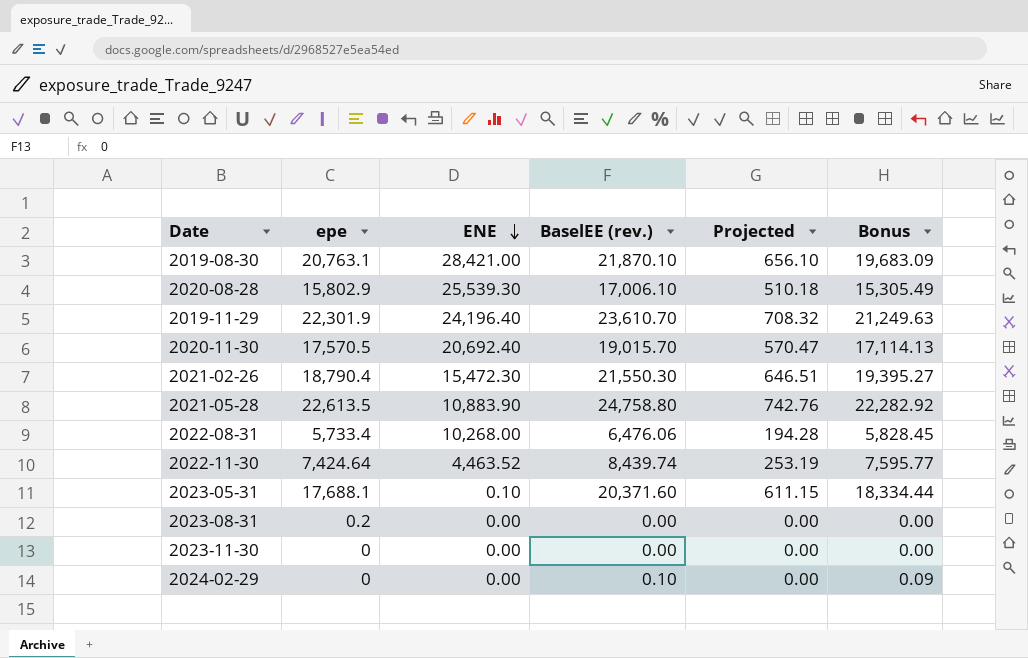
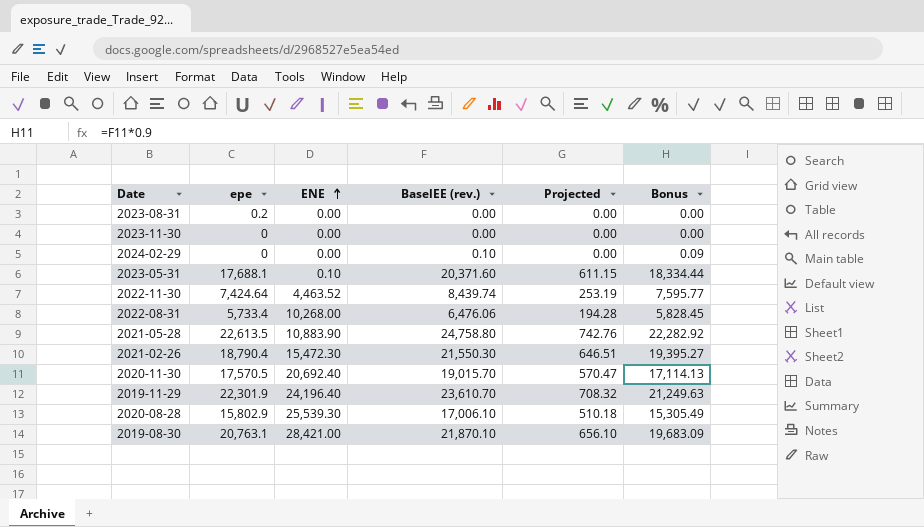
row order: ENE descending -> ENE ascending

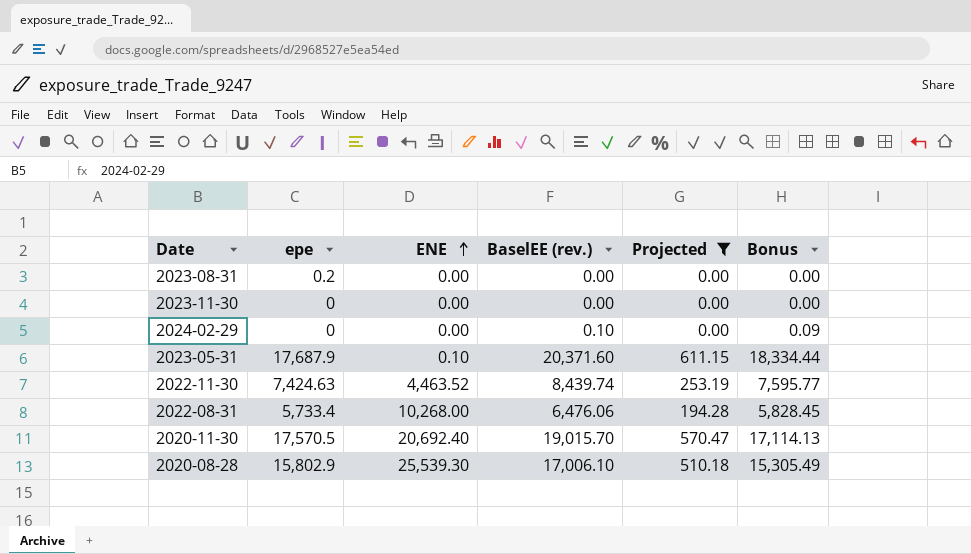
filter: none -> Projected <= 611.15
2023-05-31 | epe: 17,688.1 -> 17,687.9
2022-11-30 | epe: 7,424.64 -> 7,424.63

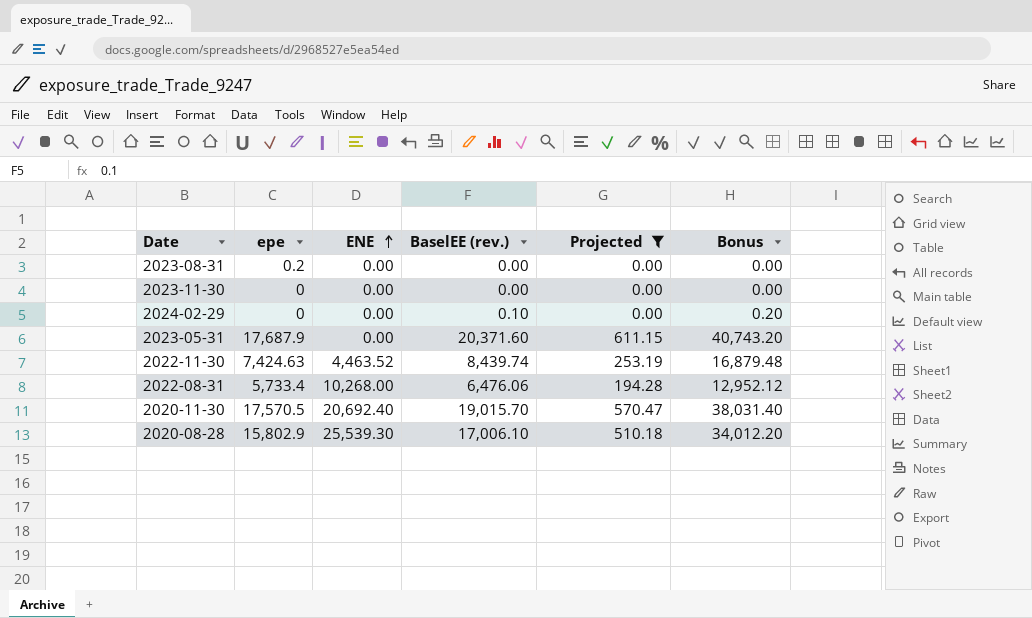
column Bonus | formula: [BaselEE (rev.)] * 0.9 -> [BaselEE (rev.)] * 2
2023-05-31 | ENE: 0.10 -> 0.00

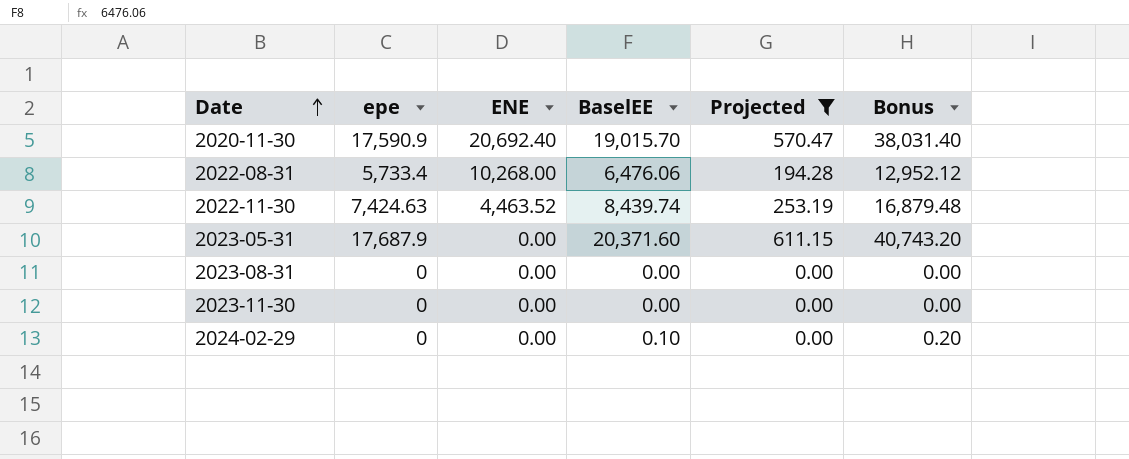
row order: ENE ascending -> Date ascending
column name: BaselEE (rev.) -> BaselEE
row 2020-08-28: 15,802.9 | 25,539.30 | 17,006.10 | 510.18 | 34,012.20 -> none
2020-11-30 | epe: 17,570.5 -> 17,590.9
2023-08-31 | epe: 0.2 -> 0

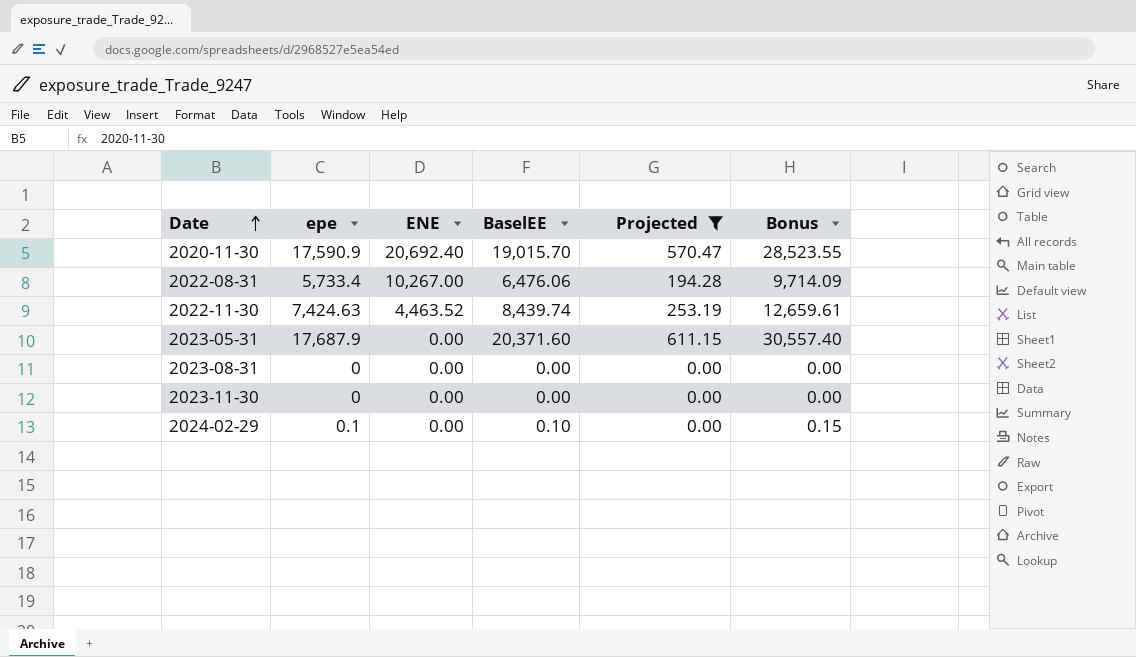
column Bonus | formula: [BaselEE] * 2 -> [BaselEE] * 1.5
2022-08-31 | ENE: 10,268.00 -> 10,267.00
2024-02-29 | epe: 0 -> 0.1

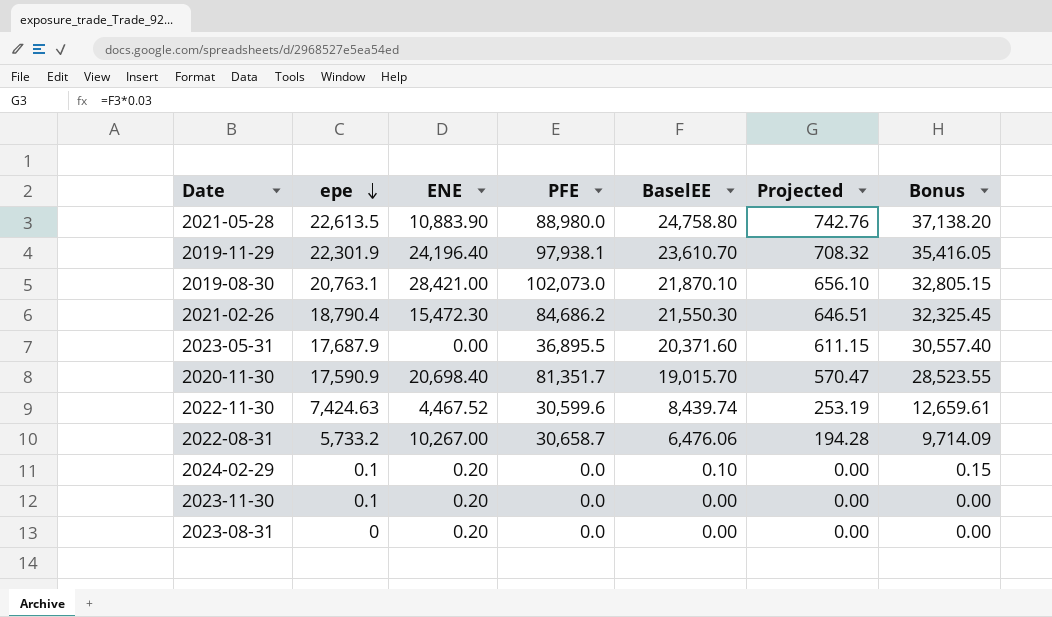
filter: Projected <= 611.15 -> none
row order: Date ascending -> epe descending
column PFE | position: none -> 4
2020-11-30 | ENE: 20,692.40 -> 20,698.40
2022-11-30 | ENE: 4,463.52 -> 4,467.52
2022-08-31 | epe: 5,733.4 -> 5,733.2
2024-02-29 | ENE: 0.00 -> 0.20
2023-11-30 | epe: 0 -> 0.1
2023-11-30 | ENE: 0.00 -> 0.20
2023-08-31 | ENE: 0.00 -> 0.20

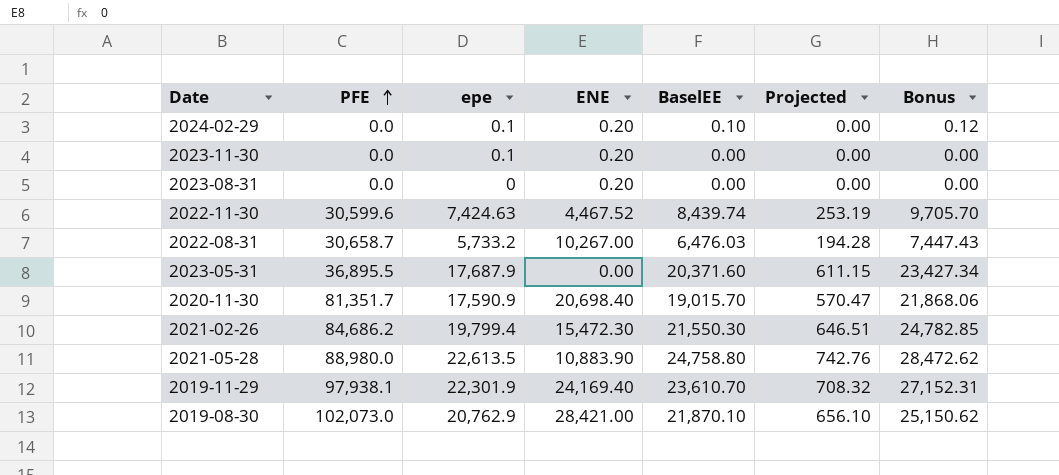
row order: epe descending -> PFE ascending
column PFE | position: 4 -> 2
column Bonus | formula: [BaselEE] * 1.5 -> [BaselEE] * 1.15
2022-08-31 | BaselEE: 6,476.06 -> 6,476.03
2021-02-26 | epe: 18,790.4 -> 19,799.4
2019-11-29 | ENE: 24,196.40 -> 24,169.40
2019-08-30 | epe: 20,763.1 -> 20,762.9

